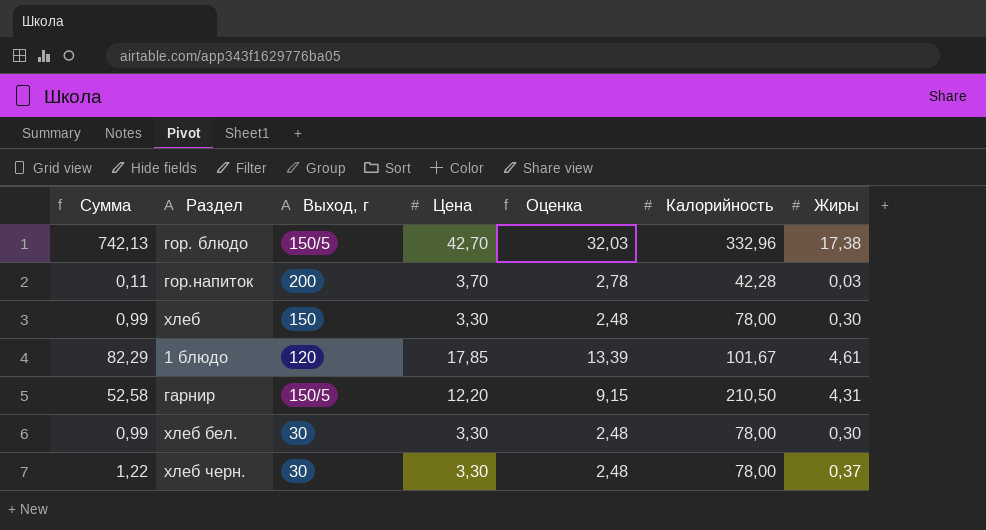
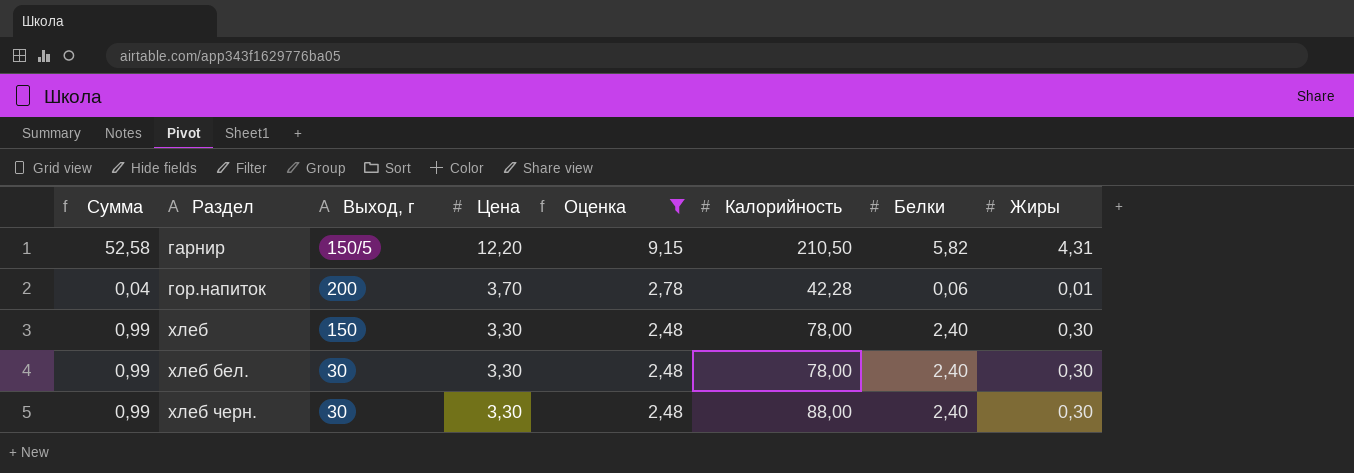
filter: none -> Оценка <= 9,15
row order: none -> Раздел ascending
column Белки | position: none -> 7
гор.напиток | Сумма: 0,11 -> 0,04
гор.напиток | Жиры: 0,03 -> 0,01
хлеб черн. | Сумма: 1,22 -> 0,99
хлеб черн. | Калорийность: 78,00 -> 88,00
хлеб черн. | Жиры: 0,37 -> 0,30

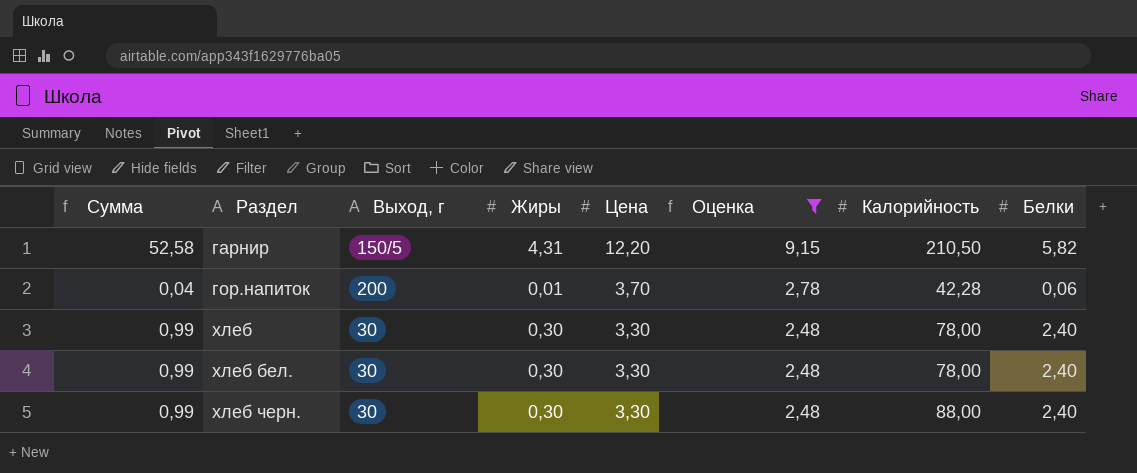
column Жиры | position: 8 -> 4
хлеб | Выход, г: 150 -> 30

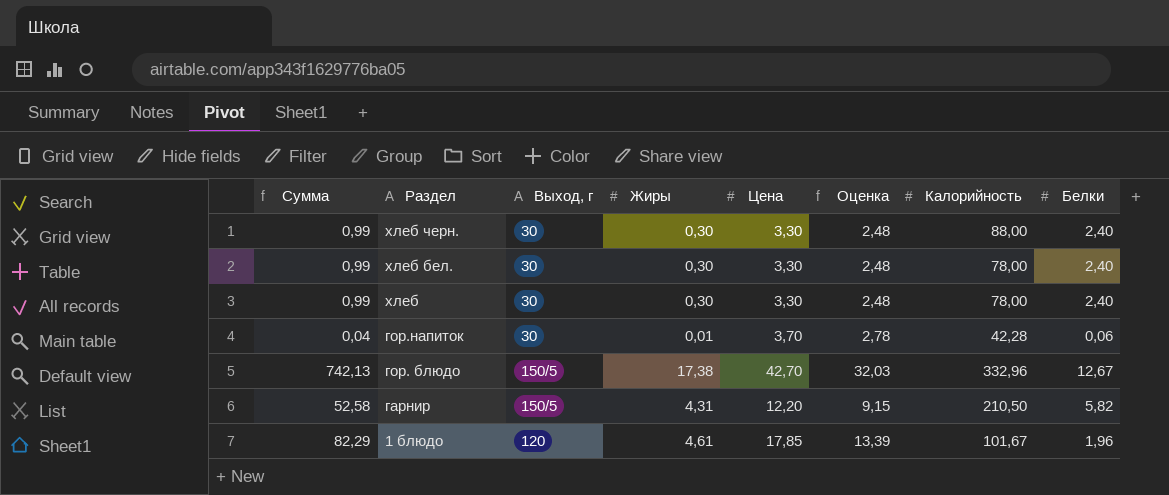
filter: Оценка <= 9,15 -> none
row order: Раздел ascending -> Раздел descending
гор.напиток | Выход, г: 200 -> 30

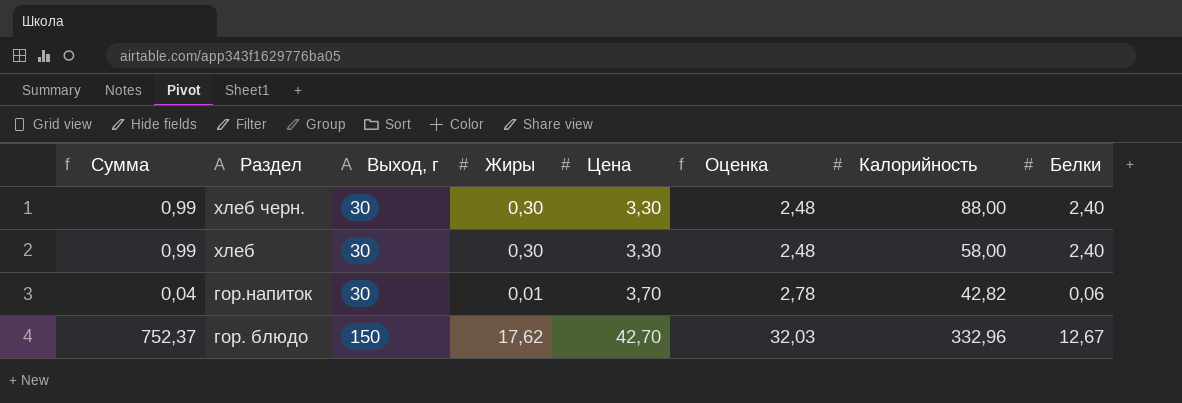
row хлеб бел.: 0,99 | 30 | 0,30 | 3,30 | 2,48 | 78,00 | 2,40 -> none
row гарнир: 52,58 | 150/5 | 4,31 | 12,20 | 9,15 | 210,50 | 5,82 -> none
row 1 блюдо: 82,29 | 120 | 4,61 | 17,85 | 13,39 | 101,67 | 1,96 -> none
хлеб | Калорийность: 78,00 -> 58,00
гор.напиток | Калорийность: 42,28 -> 42,82
гор. блюдо | Сумма: 742,13 -> 752,37
гор. блюдо | Выход, г: 150/5 -> 150
гор. блюдо | Жиры: 17,38 -> 17,62

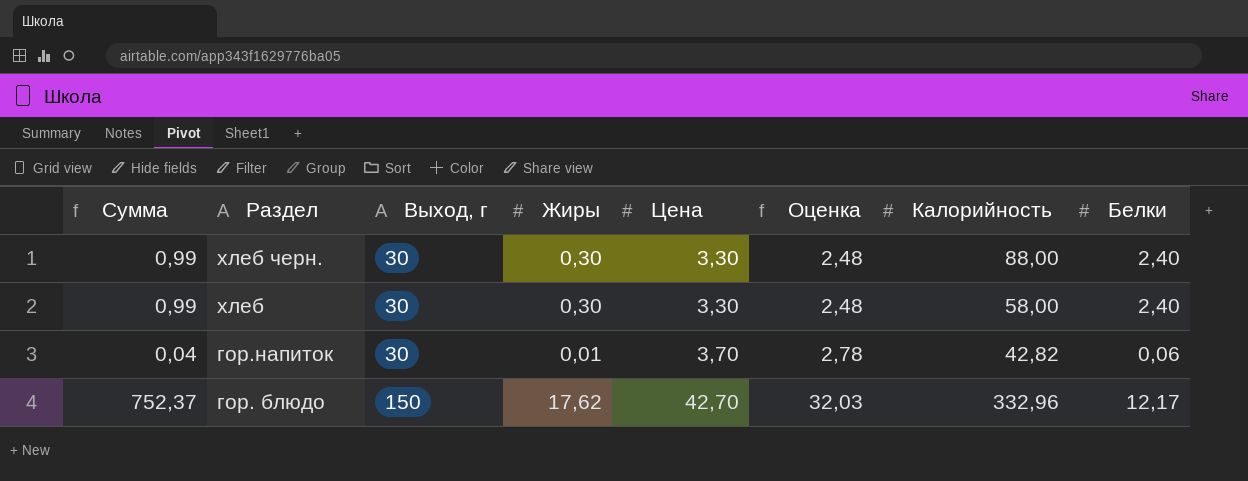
гор. блюдо | Белки: 12,67 -> 12,17

